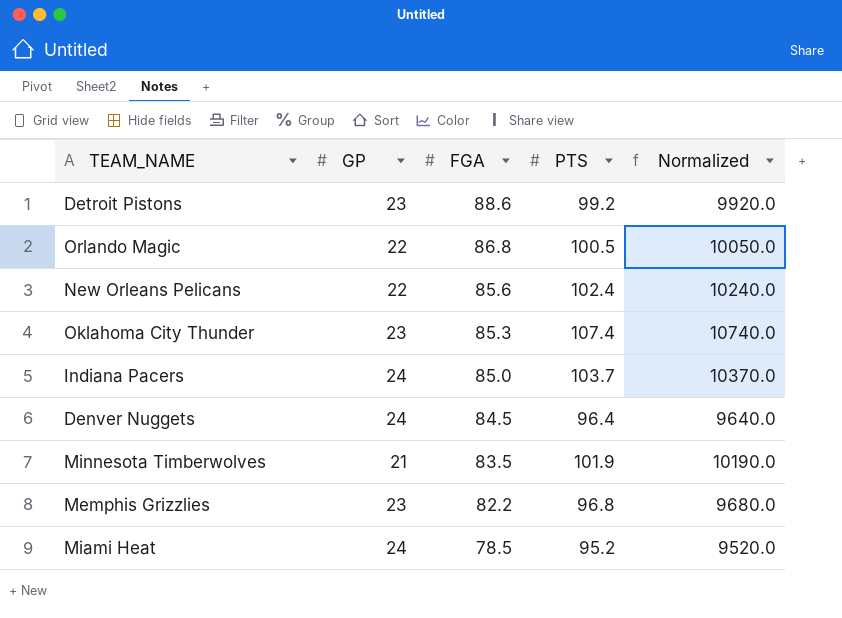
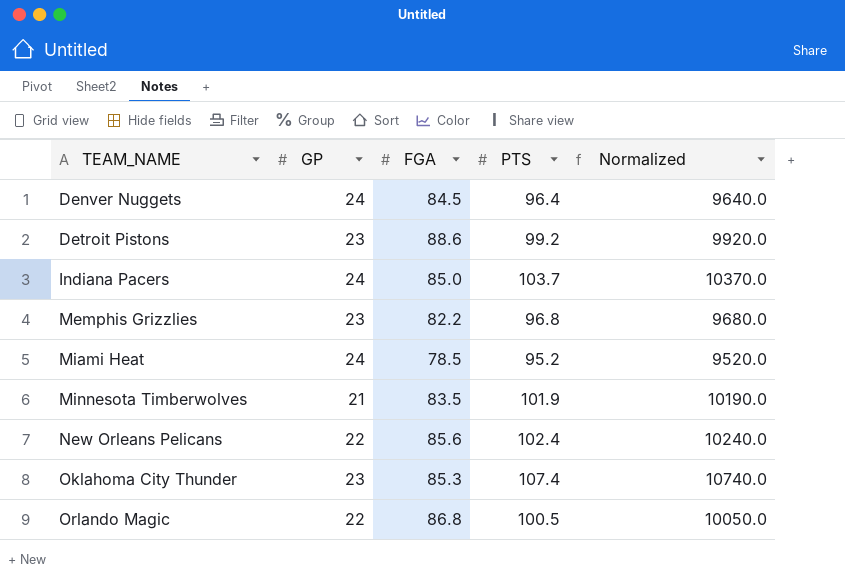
row order: FGA descending -> TEAM_NAME ascending

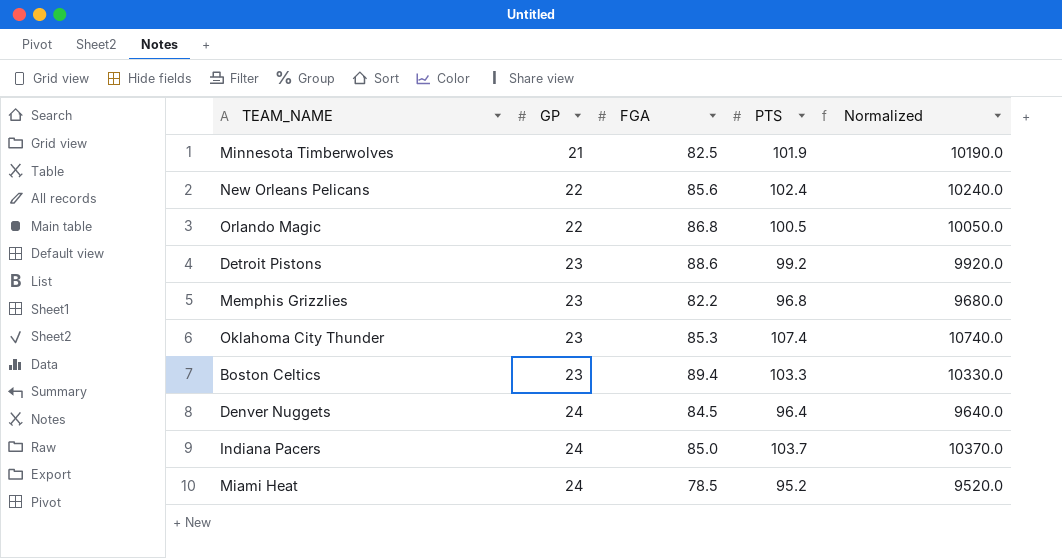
row order: TEAM_NAME ascending -> GP ascending
Minnesota Timberwolves | FGA: 83.5 -> 82.5
row Boston Celtics: none -> 23 | 89.4 | 103.3 | 10330.0

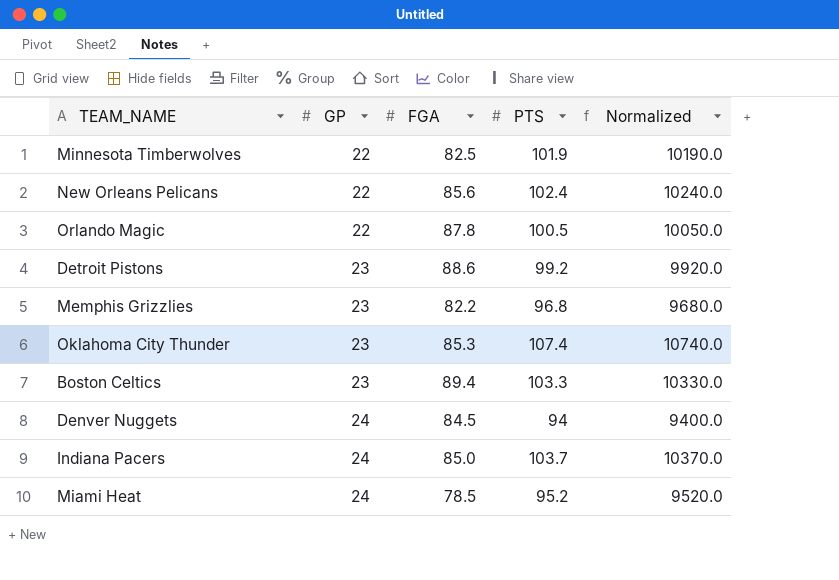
Minnesota Timberwolves | GP: 21 -> 22
Orlando Magic | FGA: 86.8 -> 87.8
Denver Nuggets | PTS: 96.4 -> 94
Denver Nuggets | Normalized: 9640.0 -> 9400.0

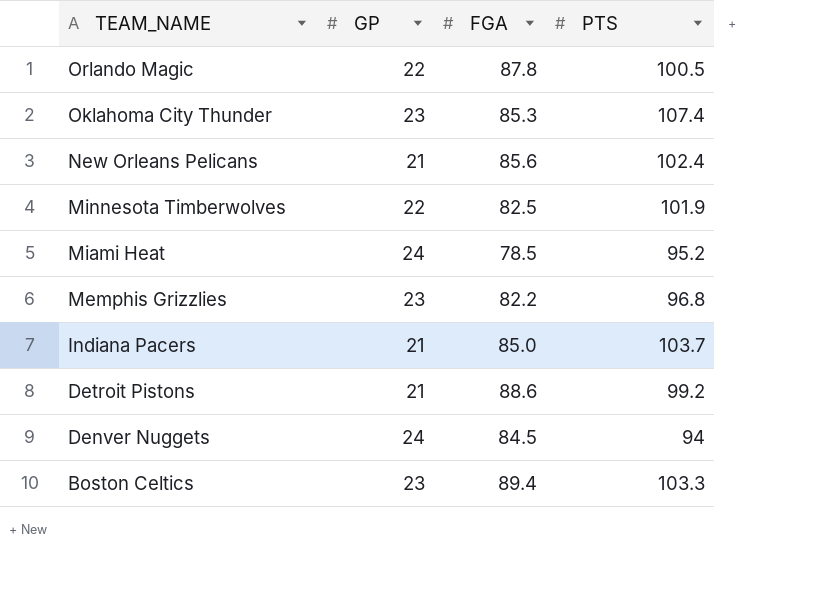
row order: GP ascending -> TEAM_NAME descending
column Normalized | formula: [PTS] * 100 -> none
New Orleans Pelicans | GP: 22 -> 21
Indiana Pacers | GP: 24 -> 21
Detroit Pistons | GP: 23 -> 21

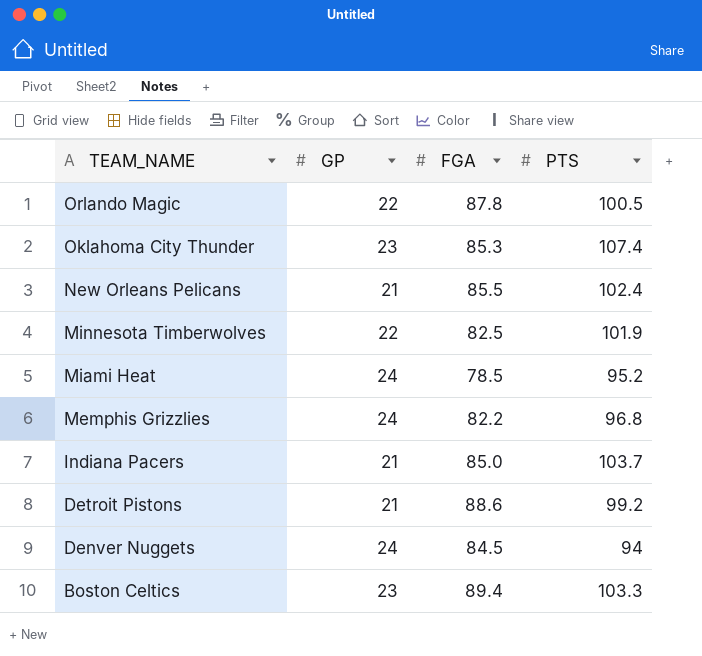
New Orleans Pelicans | FGA: 85.6 -> 85.5
Memphis Grizzlies | GP: 23 -> 24

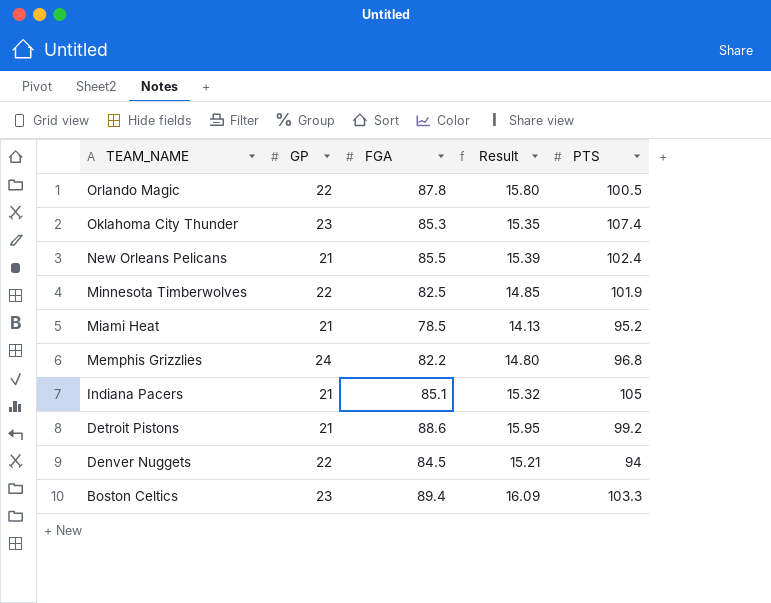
column Result | formula: none -> [FGA] * 0.18
Miami Heat | GP: 24 -> 21
Indiana Pacers | FGA: 85.0 -> 85.1
Indiana Pacers | PTS: 103.7 -> 105
Denver Nuggets | GP: 24 -> 22

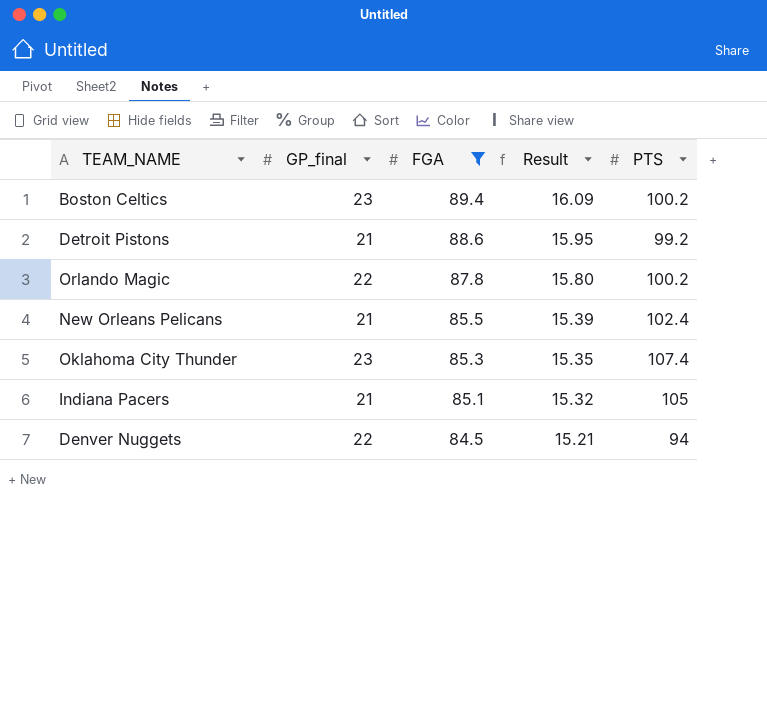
filter: none -> FGA >= 84.5
row order: TEAM_NAME descending -> FGA descending
column name: GP -> GP_final
Boston Celtics | PTS: 103.3 -> 100.2
Orlando Magic | PTS: 100.5 -> 100.2

